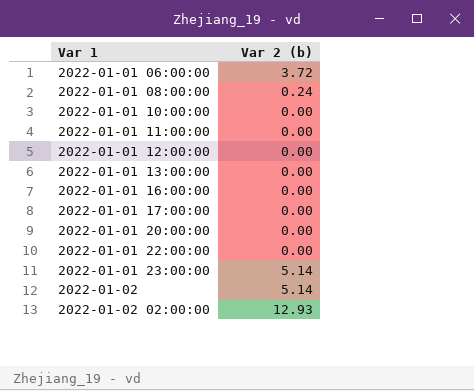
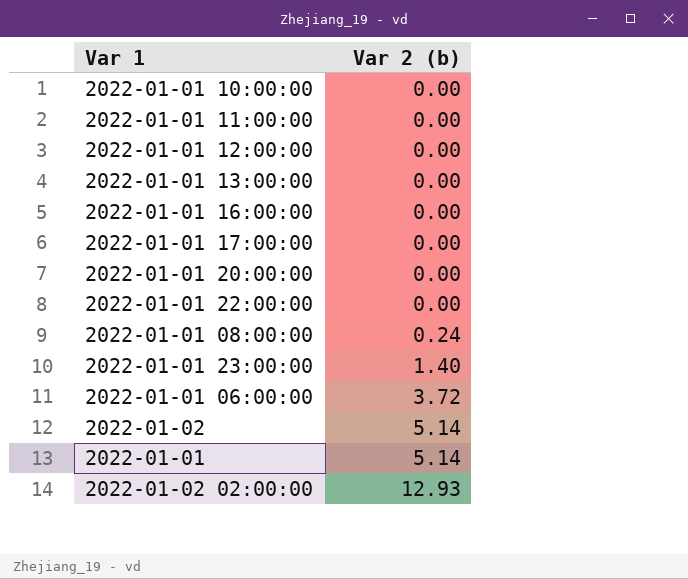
row order: Var 1 ascending -> Var 2 (b) ascending
2022-01-01 23:00:00 | Var 2 (b): 5.14 -> 1.40
row 2022-01-01: none -> 5.14

